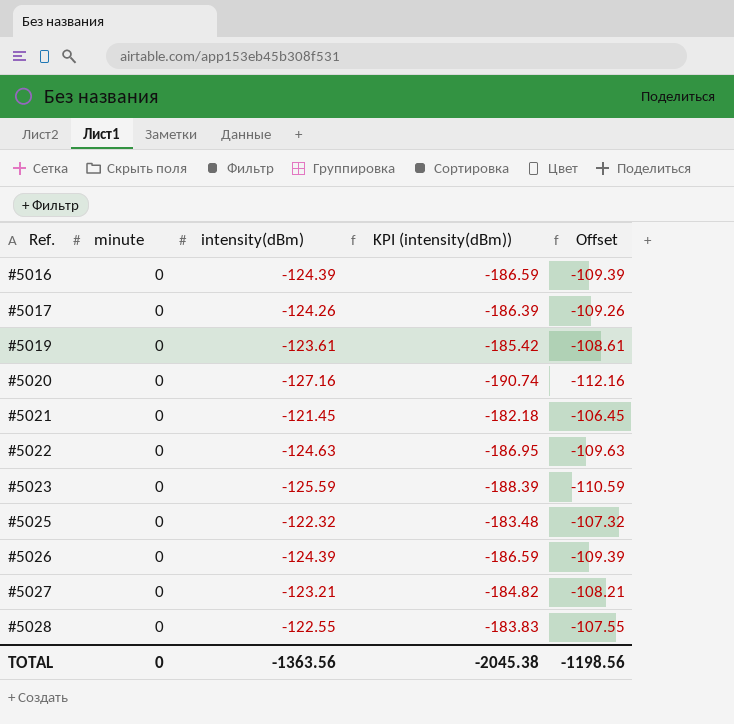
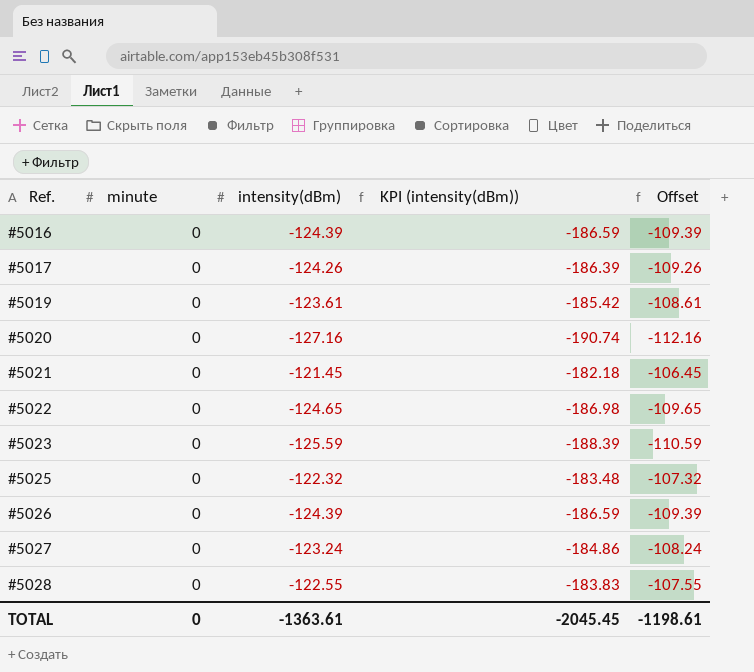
#5022 | intensity(dBm): -124.63 -> -124.65
#5022 | KPI (intensity(dBm)): -186.95 -> -186.98
#5022 | Offset: -109.63 -> -109.65
#5027 | intensity(dBm): -123.21 -> -123.24
#5027 | KPI (intensity(dBm)): -184.82 -> -184.86
#5027 | Offset: -108.21 -> -108.24
TOTAL | intensity(dBm): -1363.56 -> -1363.61
TOTAL | KPI (intensity(dBm)): -2045.38 -> -2045.45
TOTAL | Offset: -1198.56 -> -1198.61

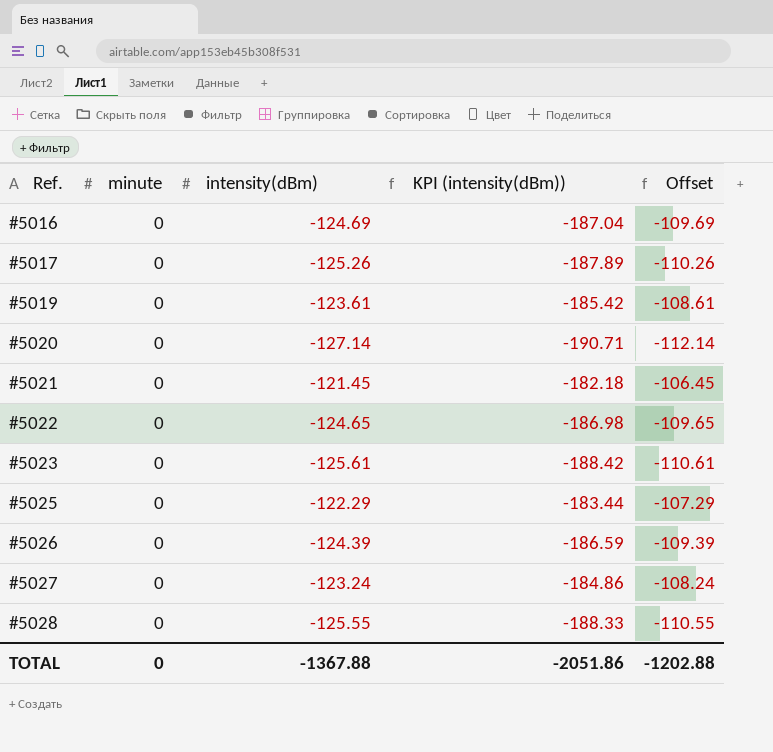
#5016 | intensity(dBm): -124.39 -> -124.69
#5016 | KPI (intensity(dBm)): -186.59 -> -187.04
#5016 | Offset: -109.39 -> -109.69
#5017 | intensity(dBm): -124.26 -> -125.26
#5017 | KPI (intensity(dBm)): -186.39 -> -187.89
#5017 | Offset: -109.26 -> -110.26
#5020 | intensity(dBm): -127.16 -> -127.14
#5020 | KPI (intensity(dBm)): -190.74 -> -190.71
#5020 | Offset: -112.16 -> -112.14
#5023 | intensity(dBm): -125.59 -> -125.61
#5023 | KPI (intensity(dBm)): -188.39 -> -188.42
#5023 | Offset: -110.59 -> -110.61
#5025 | intensity(dBm): -122.32 -> -122.29
#5025 | KPI (intensity(dBm)): -183.48 -> -183.44
#5025 | Offset: -107.32 -> -107.29
#5028 | intensity(dBm): -122.55 -> -125.55
#5028 | KPI (intensity(dBm)): -183.83 -> -188.33
#5028 | Offset: -107.55 -> -110.55
TOTAL | intensity(dBm): -1363.61 -> -1367.88
TOTAL | KPI (intensity(dBm)): -2045.45 -> -2051.86
TOTAL | Offset: -1198.61 -> -1202.88

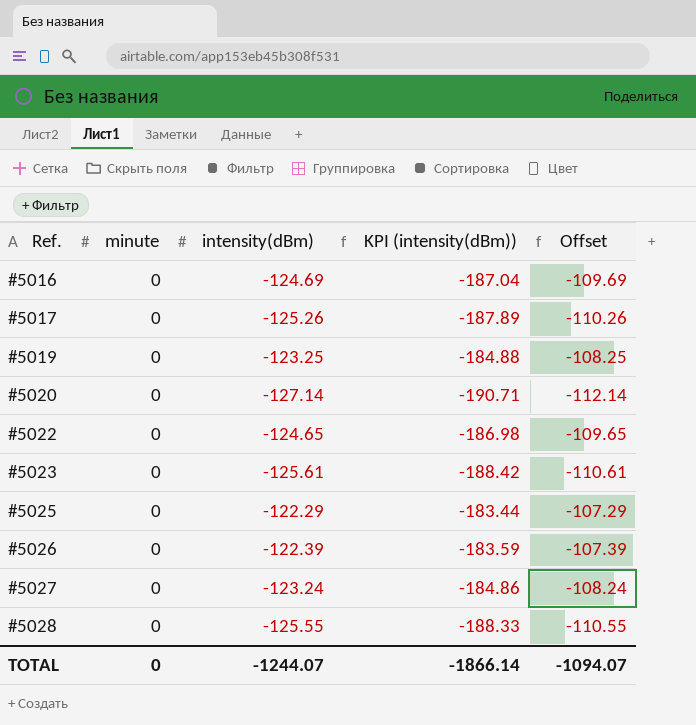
row #5021: 0 | -121.45 | -182.18 | -106.45 -> none
#5019 | intensity(dBm): -123.61 -> -123.25
#5019 | KPI (intensity(dBm)): -185.42 -> -184.88
#5019 | Offset: -108.61 -> -108.25
#5026 | intensity(dBm): -124.39 -> -122.39
#5026 | KPI (intensity(dBm)): -186.59 -> -183.59
#5026 | Offset: -109.39 -> -107.39
TOTAL | intensity(dBm): -1367.88 -> -1244.07
TOTAL | KPI (intensity(dBm)): -2051.86 -> -1866.14
TOTAL | Offset: -1202.88 -> -1094.07

